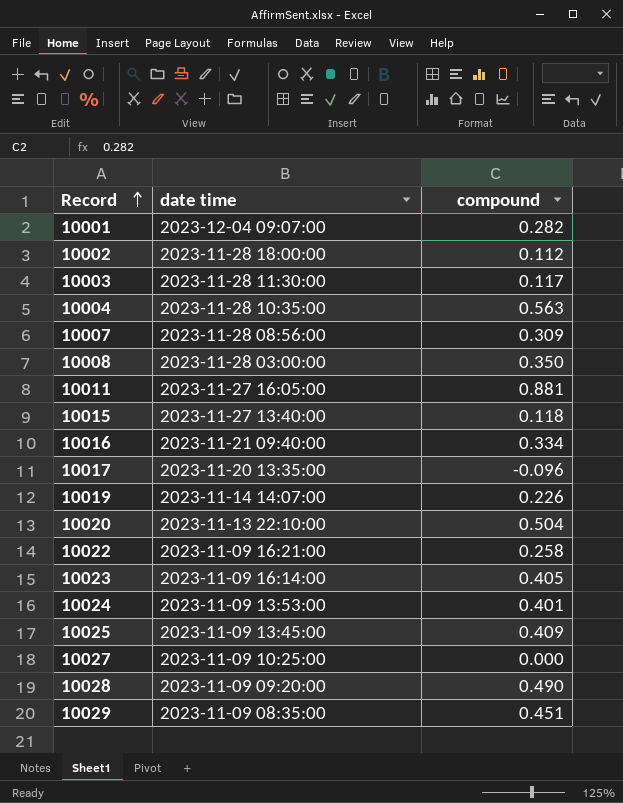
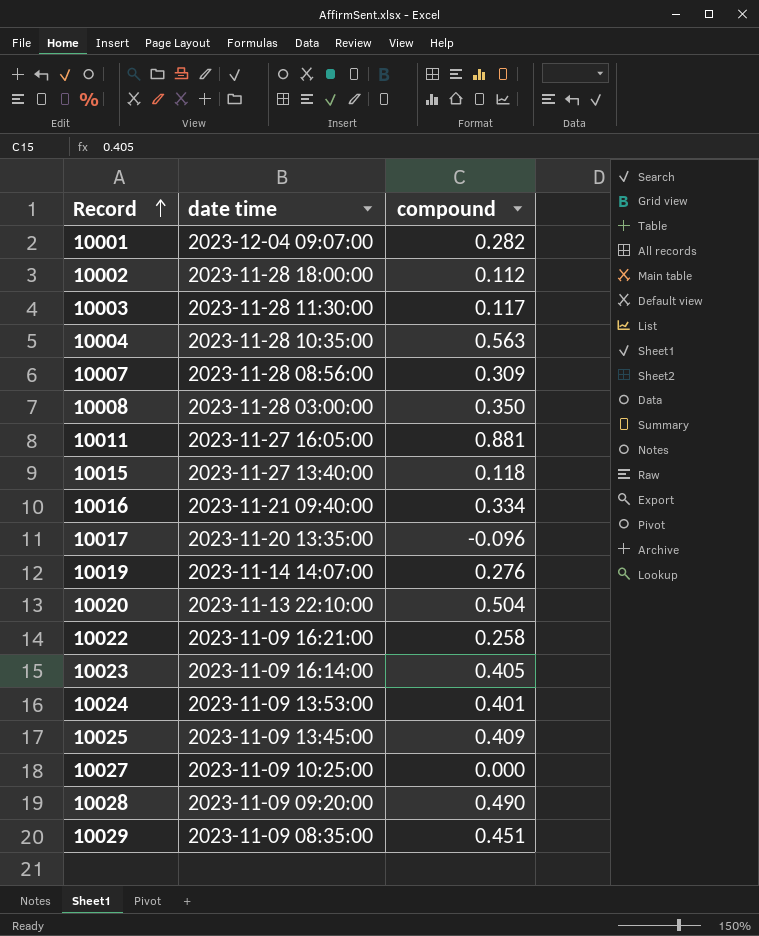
10019 | compound: 0.226 -> 0.276

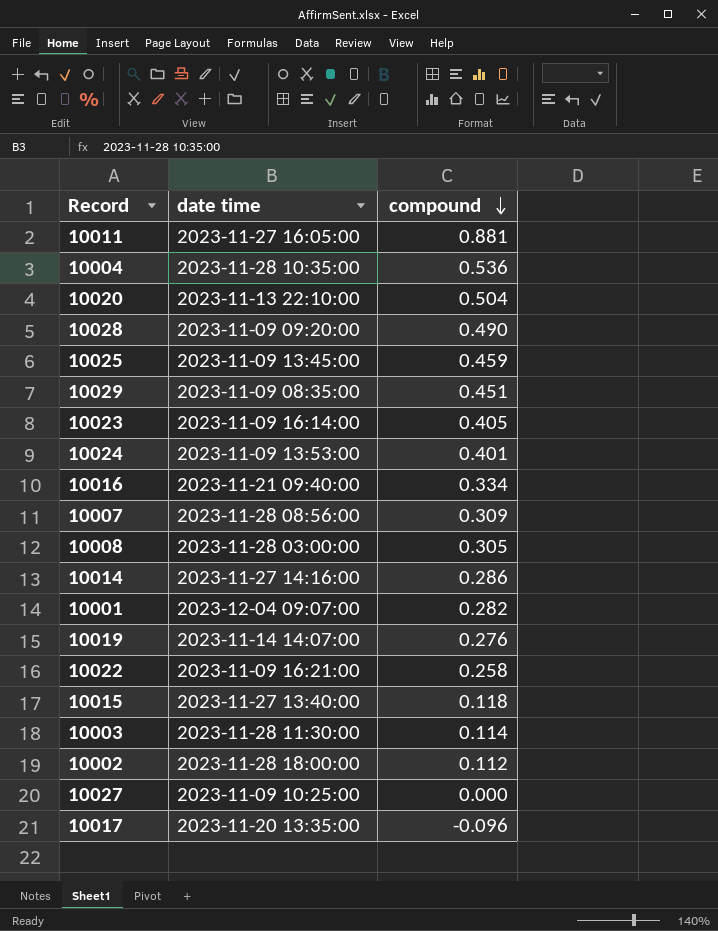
row order: Record ascending -> compound descending
10004 | compound: 0.563 -> 0.536
10025 | compound: 0.409 -> 0.459
10008 | compound: 0.350 -> 0.305
row 10014: none -> 2023-11-27 14:16:00 | 0.286
10003 | compound: 0.117 -> 0.114

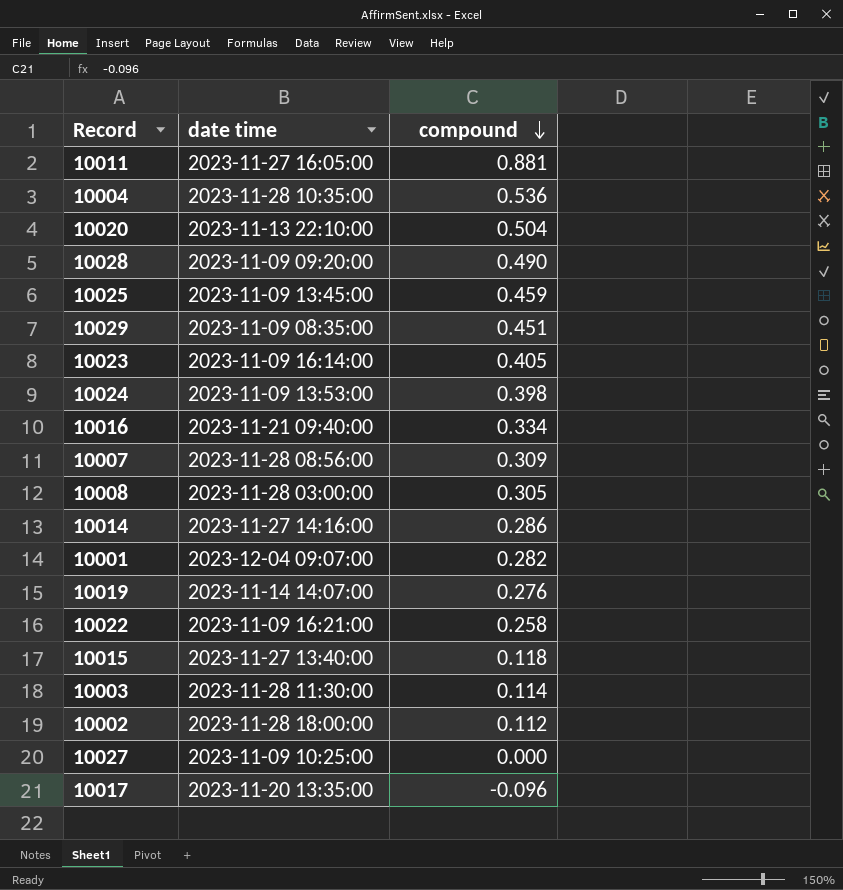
10024 | compound: 0.401 -> 0.398

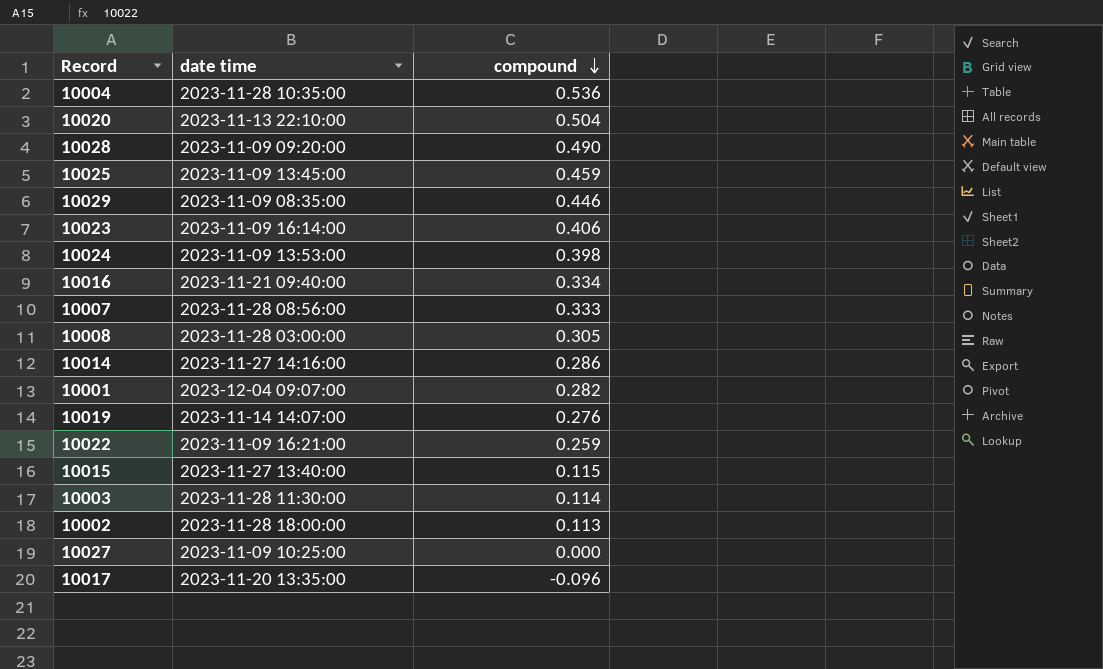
row 10011: 2023-11-27 16:05:00 | 0.881 -> none
10029 | compound: 0.451 -> 0.446
10023 | compound: 0.405 -> 0.406
10007 | compound: 0.309 -> 0.333
10022 | compound: 0.258 -> 0.259
10015 | compound: 0.118 -> 0.115
10002 | compound: 0.112 -> 0.113

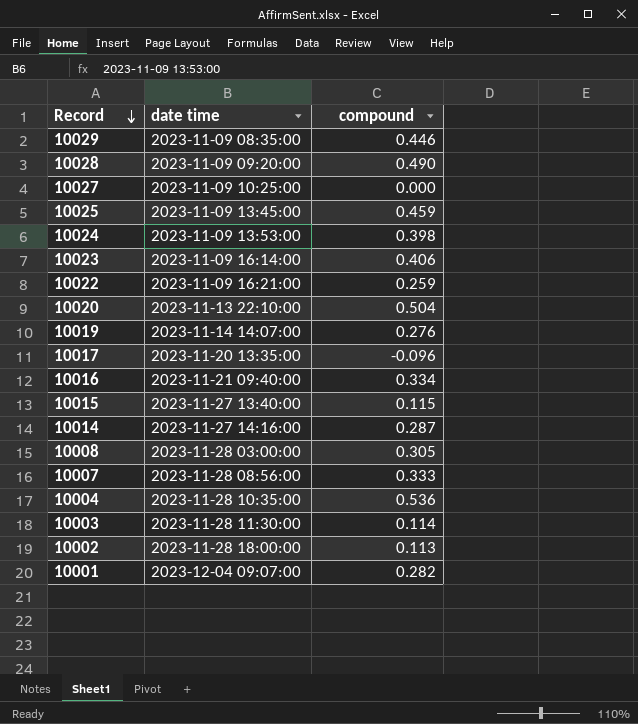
row order: compound descending -> Record descending
10014 | compound: 0.286 -> 0.287

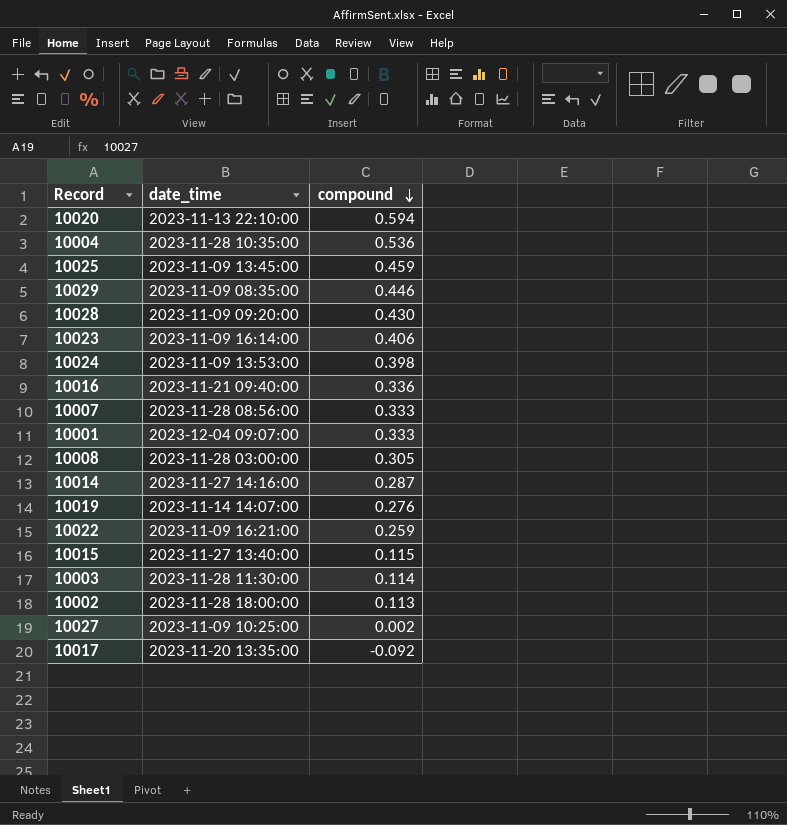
row order: Record descending -> compound descending
column name: date time -> date_time
10020 | compound: 0.504 -> 0.594
10028 | compound: 0.490 -> 0.430
10016 | compound: 0.334 -> 0.336
10001 | compound: 0.282 -> 0.333
10027 | compound: 0.000 -> 0.002
10017 | compound: -0.096 -> -0.092

